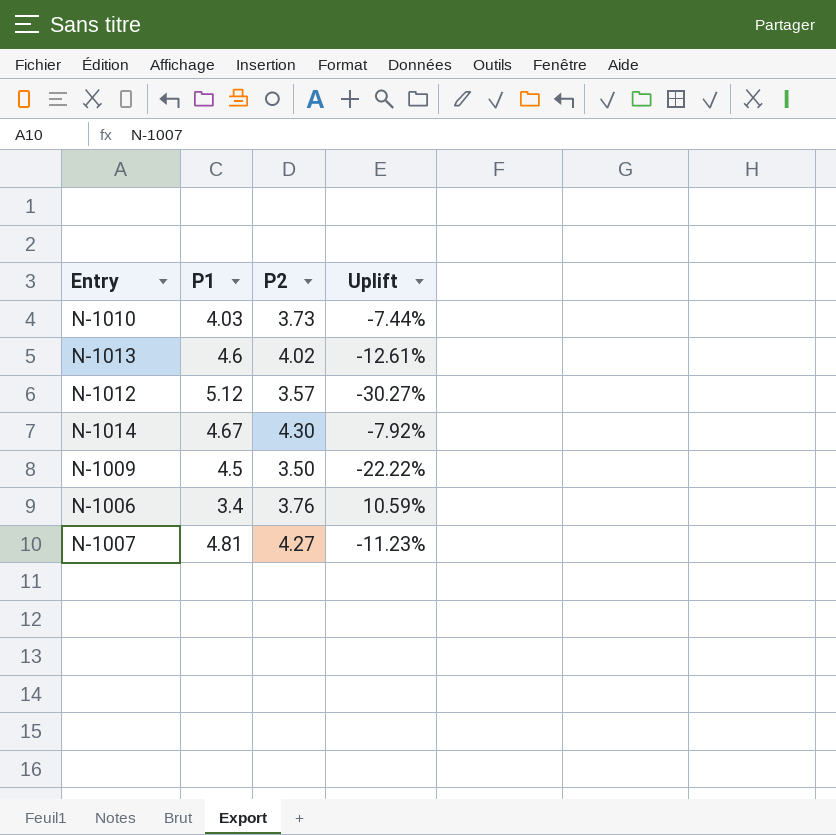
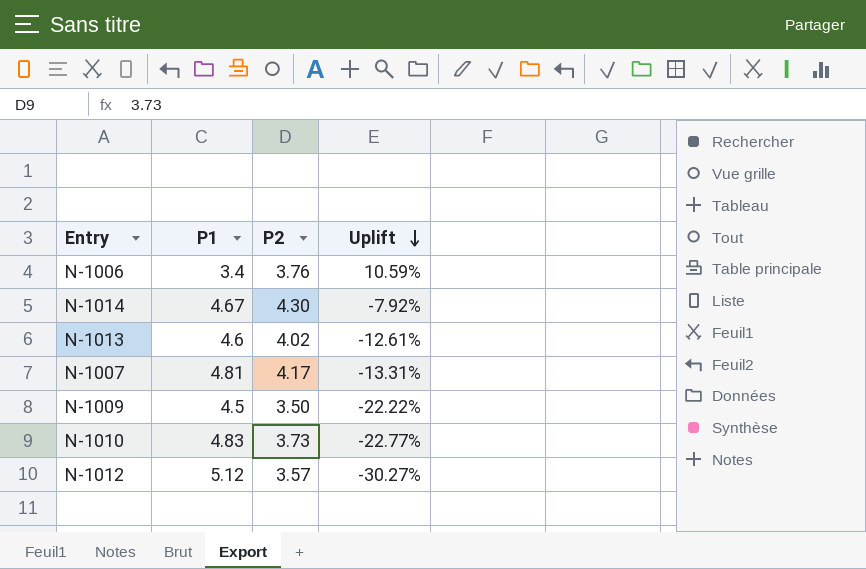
row order: none -> Uplift descending
N-1007 | P2: 4.27 -> 4.17
N-1007 | Uplift: -11.23% -> -13.31%
N-1010 | P1: 4.03 -> 4.83
N-1010 | Uplift: -7.44% -> -22.77%

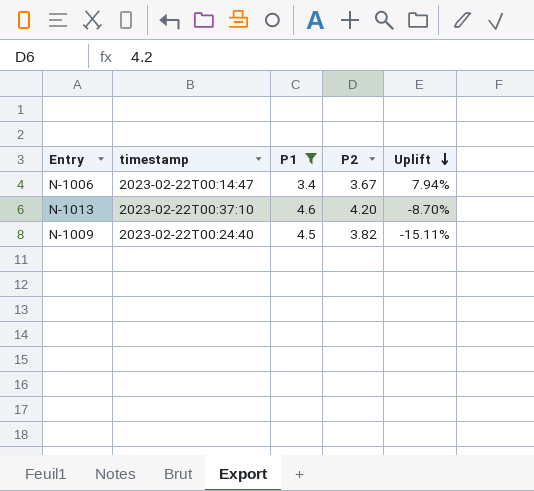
filter: none -> P1 <= 4.6
column timestamp | position: none -> 2
N-1006 | P2: 3.76 -> 3.67
N-1006 | Uplift: 10.59% -> 7.94%
N-1013 | P2: 4.02 -> 4.20
N-1013 | Uplift: -12.61% -> -8.70%
N-1009 | P2: 3.50 -> 3.82
N-1009 | Uplift: -22.22% -> -15.11%

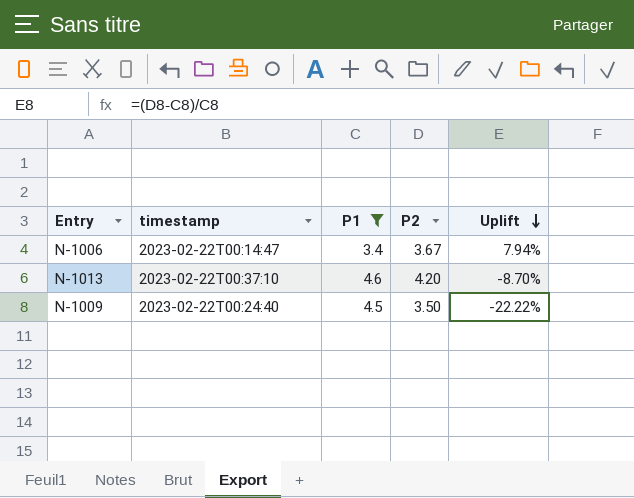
N-1009 | P2: 3.82 -> 3.50
N-1009 | Uplift: -15.11% -> -22.22%

